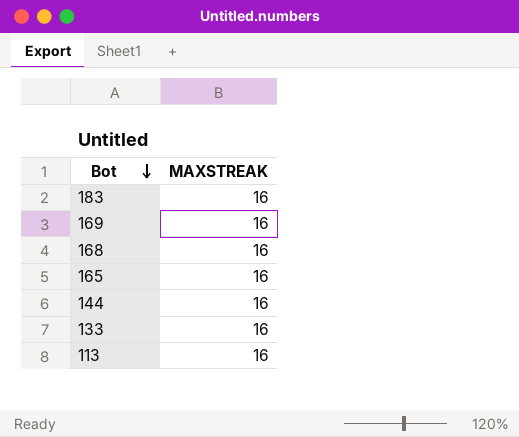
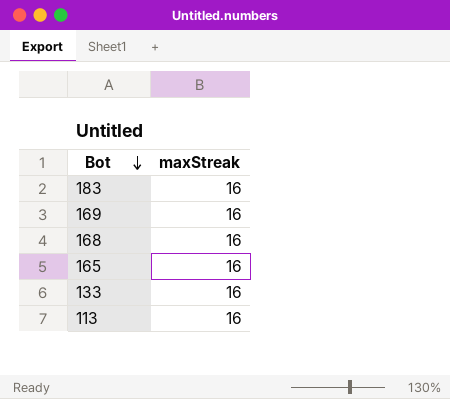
column name: MAXSTREAK -> maxStreak
row 144: 16 -> none

